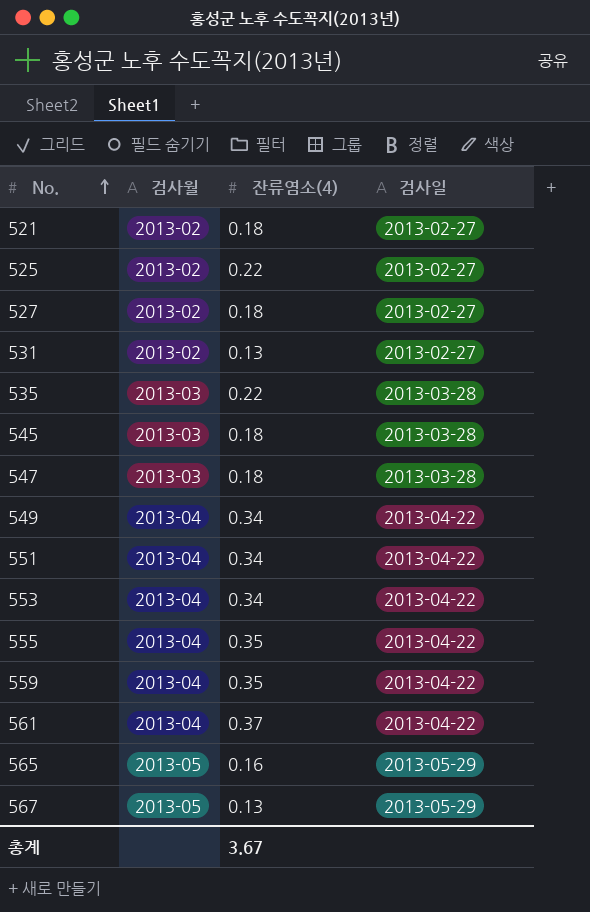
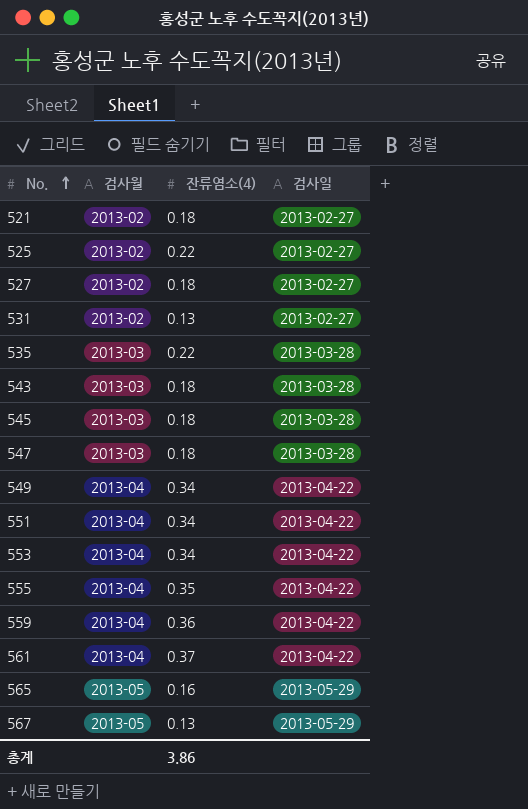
row 543: none -> 2013-03 | 0.18 | 2013-03-28
559 | 잔류염소(4): 0.35 -> 0.36
총계 | 잔류염소(4): 3.67 -> 3.86

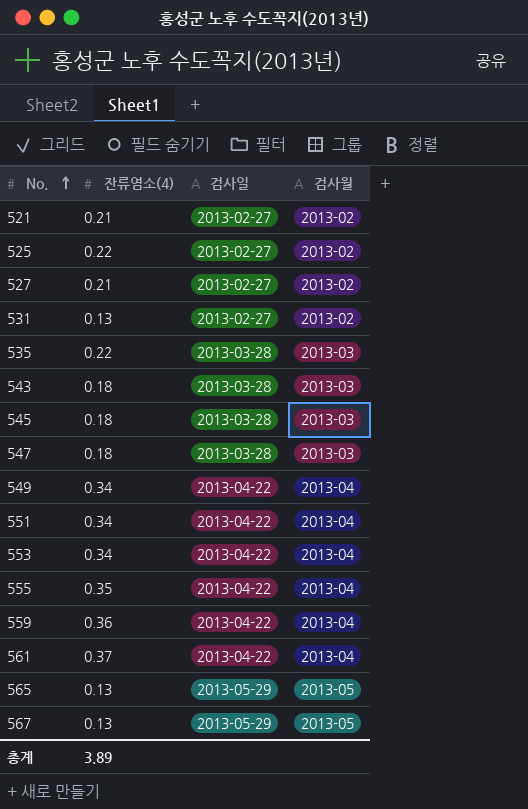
column 검사월 | position: 2 -> 4
521 | 잔류염소(4): 0.18 -> 0.21
527 | 잔류염소(4): 0.18 -> 0.21
565 | 잔류염소(4): 0.16 -> 0.13
총계 | 잔류염소(4): 3.86 -> 3.89

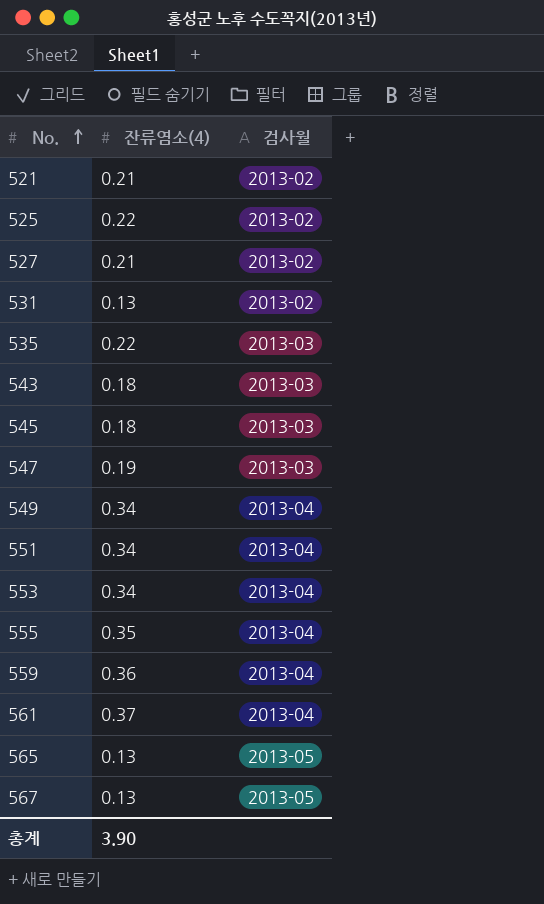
column 검사일 | position: 3 -> none
547 | 잔류염소(4): 0.18 -> 0.19
총계 | 잔류염소(4): 3.89 -> 3.90

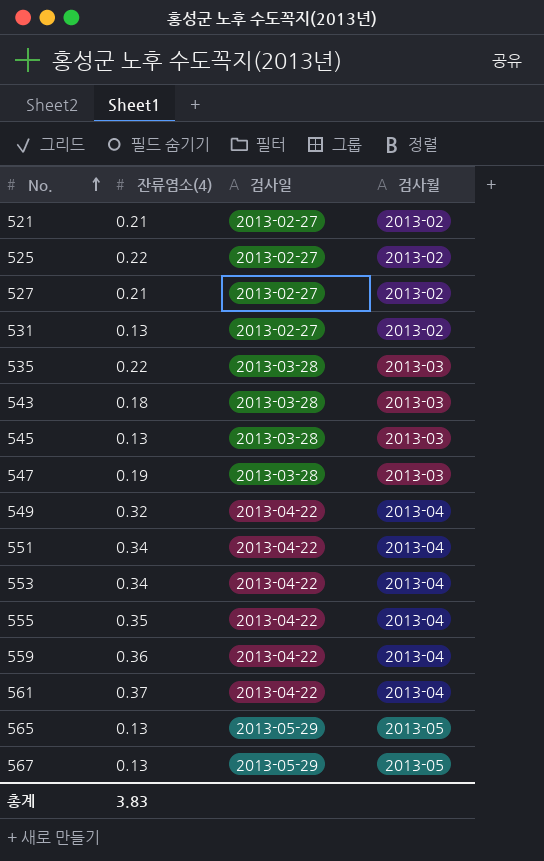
column 검사일 | position: none -> 3
545 | 잔류염소(4): 0.18 -> 0.13
549 | 잔류염소(4): 0.34 -> 0.32
총계 | 잔류염소(4): 3.90 -> 3.83

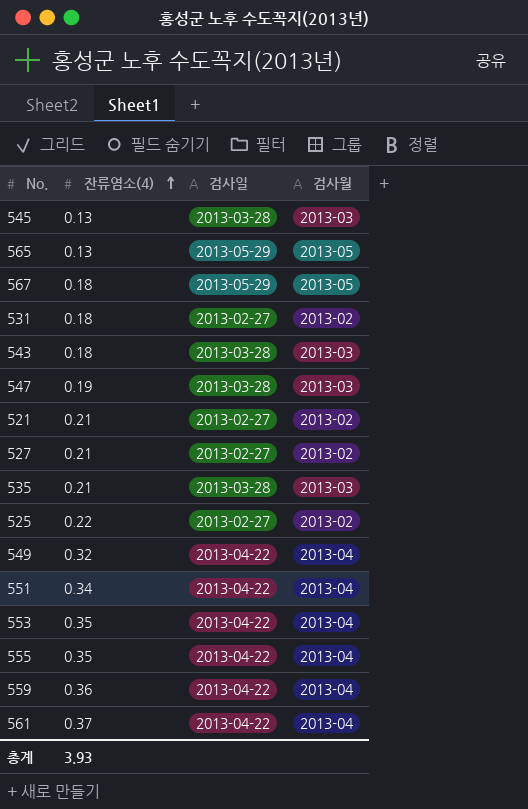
row order: No. ascending -> 잔류염소(4) ascending
567 | 잔류염소(4): 0.13 -> 0.18
531 | 잔류염소(4): 0.13 -> 0.18
535 | 잔류염소(4): 0.22 -> 0.21
553 | 잔류염소(4): 0.34 -> 0.35
총계 | 잔류염소(4): 3.83 -> 3.93

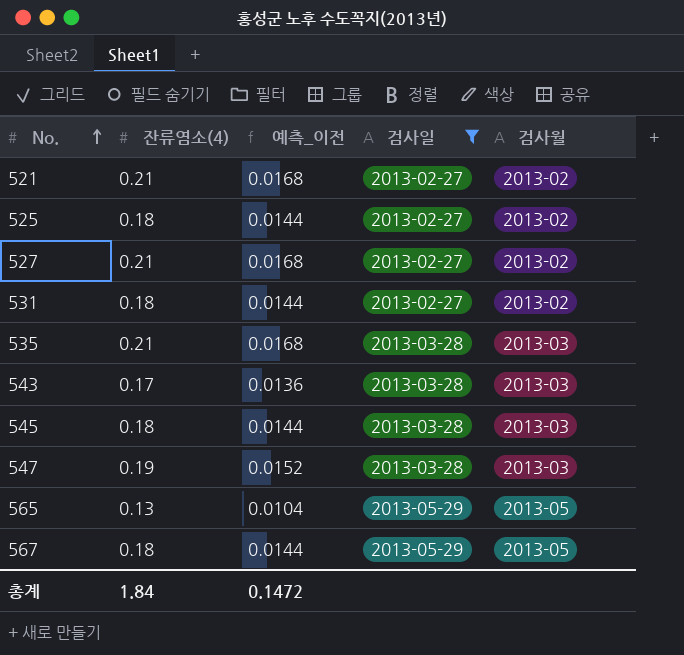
filter: none -> 검사일 != 2013-04-22
row order: 잔류염소(4) ascending -> No. ascending
column 예측_이전 | formula: none -> [잔류염소(4)] * 0.08
525 | 잔류염소(4): 0.22 -> 0.18
543 | 잔류염소(4): 0.18 -> 0.17
545 | 잔류염소(4): 0.13 -> 0.18
총계 | 잔류염소(4): 3.93 -> 1.84

